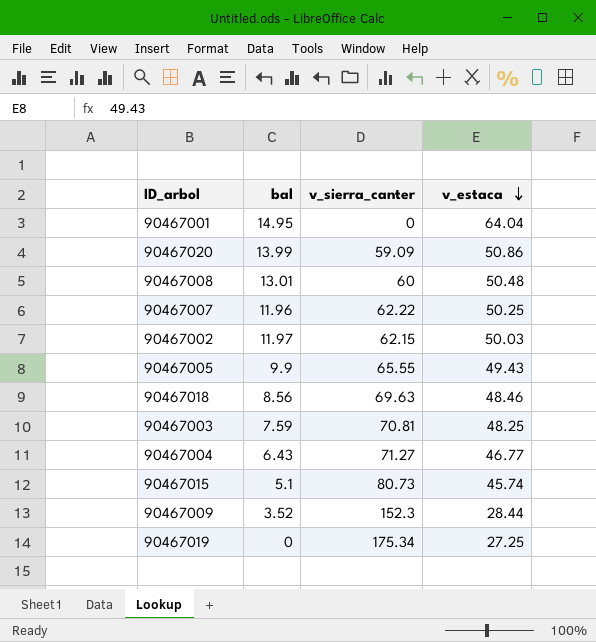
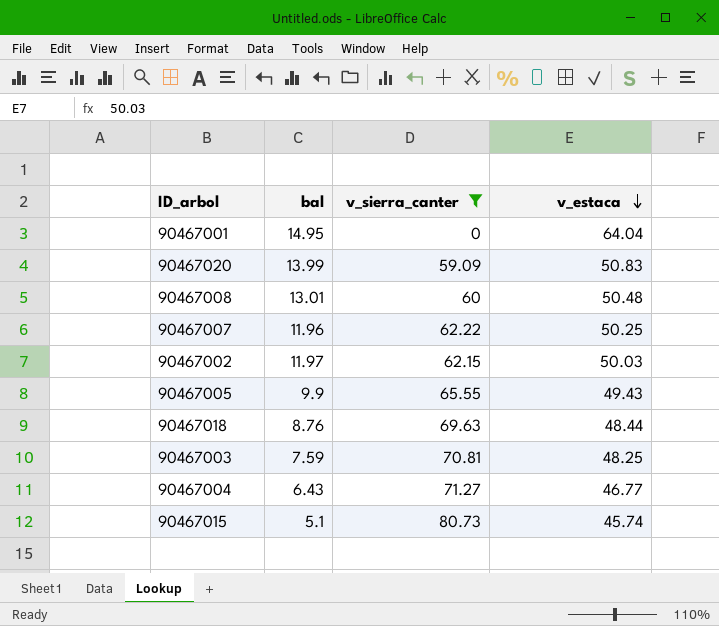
filter: none -> v_sierra_canter <= 80.73
90467020 | v_estaca: 50.86 -> 50.83
90467018 | bal: 8.56 -> 8.76
90467018 | v_estaca: 48.46 -> 48.44

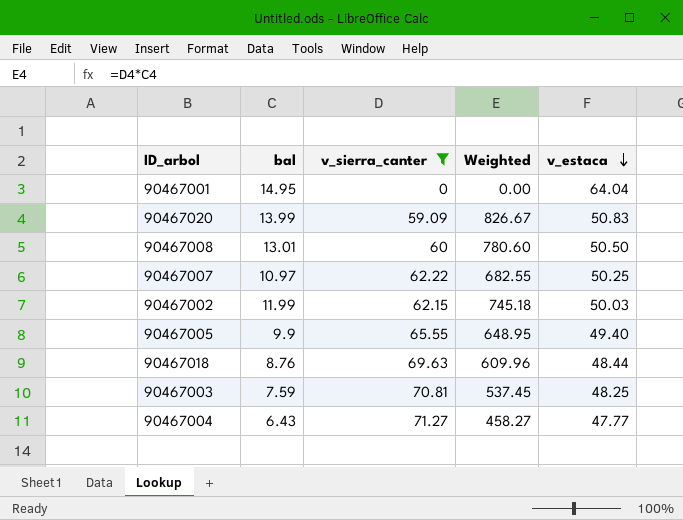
column Weighted | formula: none -> [bal] * [v_sierra_canter]
row 90467015: 5.1 | 80.73 | 45.74 -> none
90467008 | v_estaca: 50.48 -> 50.50
90467007 | bal: 11.96 -> 10.97
90467002 | bal: 11.97 -> 11.99
90467005 | v_estaca: 49.43 -> 49.40
90467004 | v_estaca: 46.77 -> 47.77

